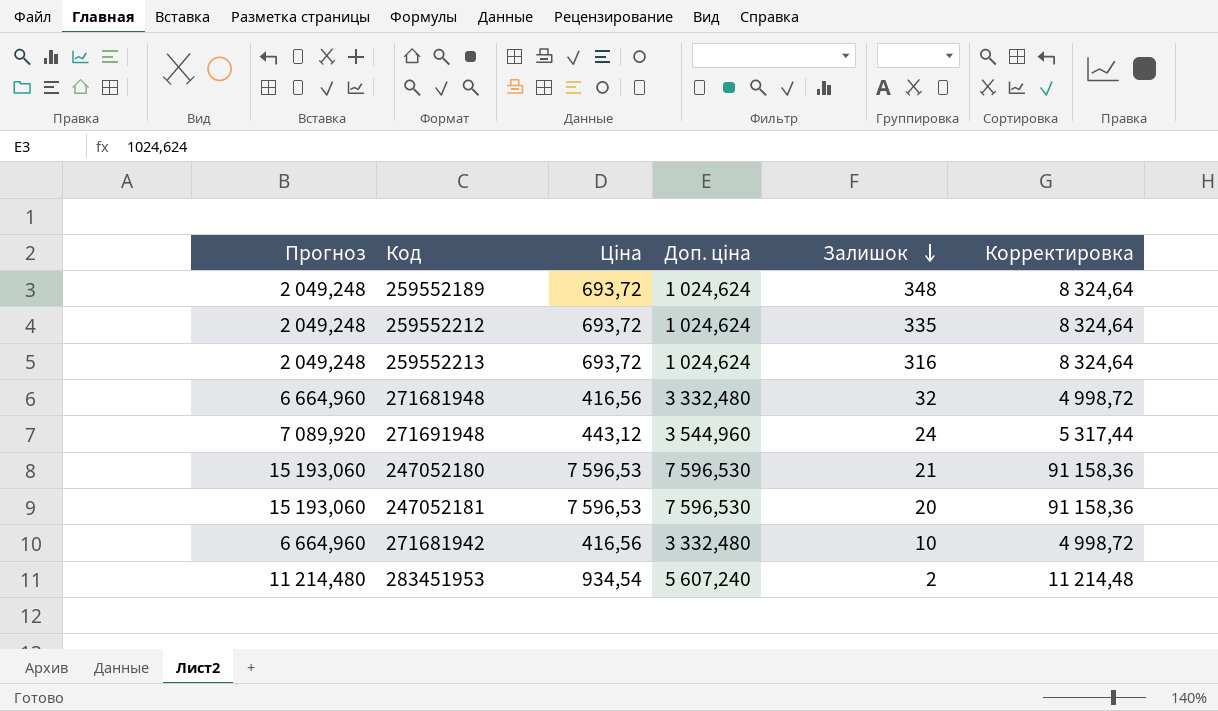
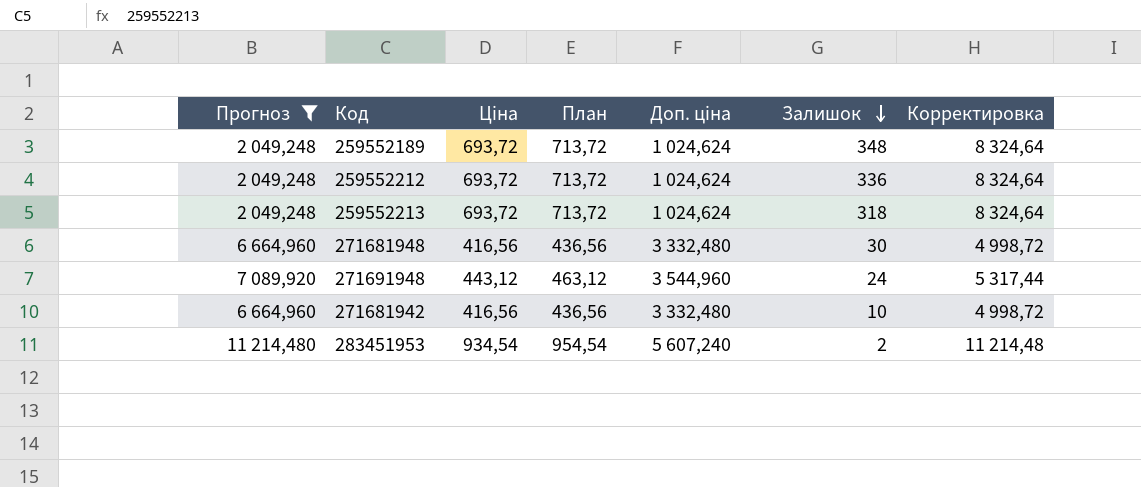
filter: none -> Прогноз != 15 193,060
column План | formula: none -> [Ціна] + 20
259552212 | Залишок: 335 -> 336
259552213 | Залишок: 316 -> 318
271681948 | Залишок: 32 -> 30

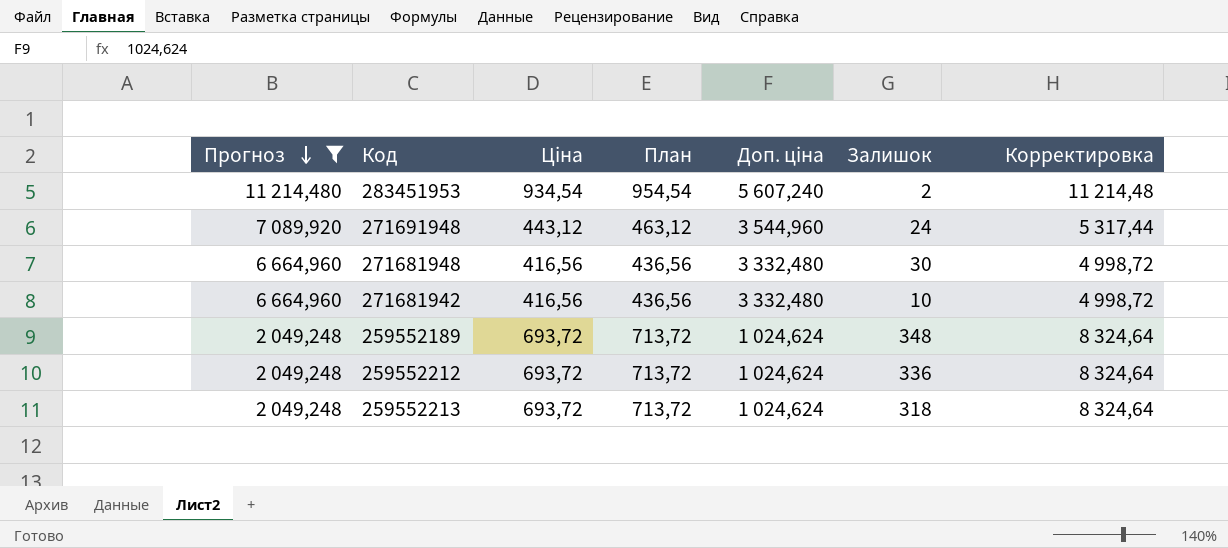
row order: Залишок descending -> Прогноз descending

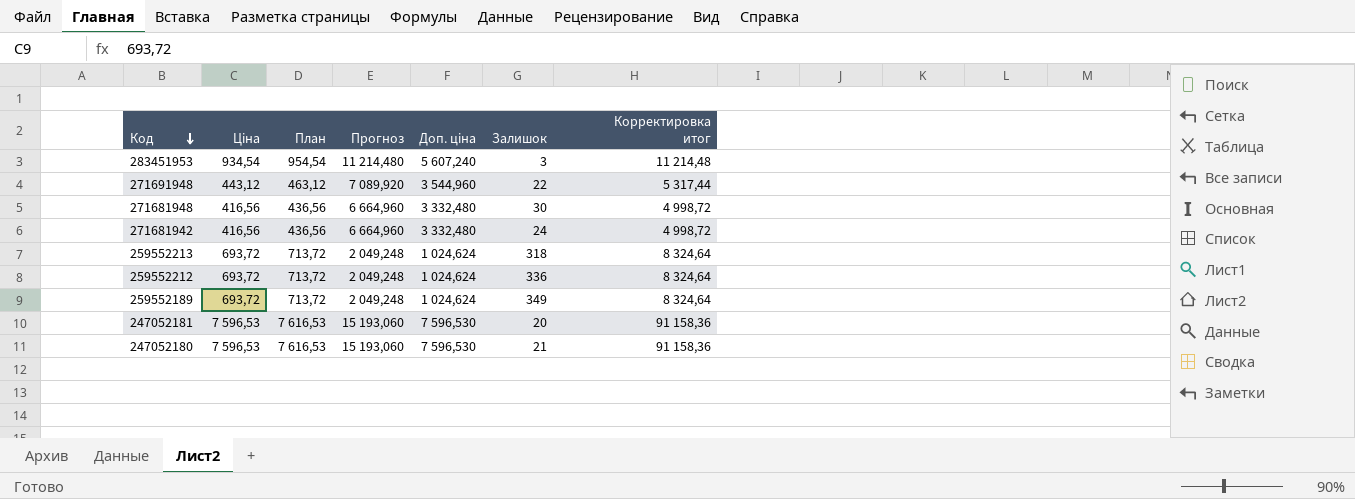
filter: Прогноз != 15 193,060 -> none
row order: Прогноз descending -> Код descending
column Прогноз | position: 1 -> 4
column name: Корректировка -> Корректировка итог
283451953 | Залишок: 2 -> 3
271691948 | Залишок: 24 -> 22
271681942 | Залишок: 10 -> 24
259552189 | Залишок: 348 -> 349

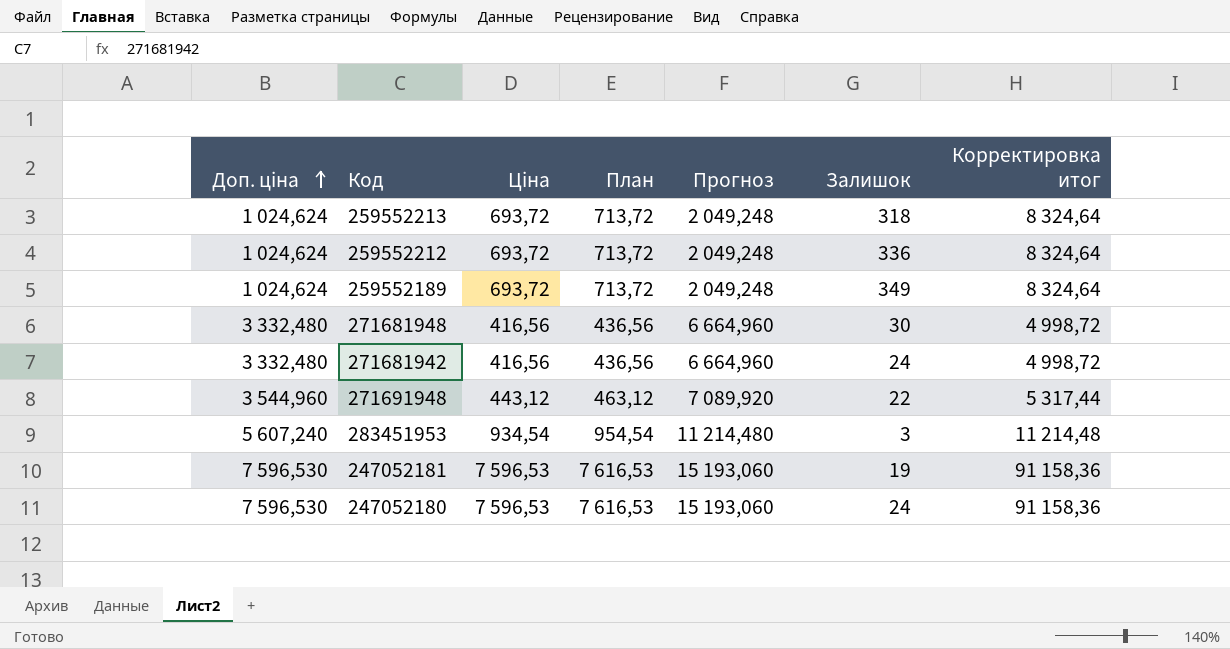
row order: Код descending -> Доп. ціна ascending
column Доп. ціна | position: 5 -> 1
247052181 | Залишок: 20 -> 19
247052180 | Залишок: 21 -> 24

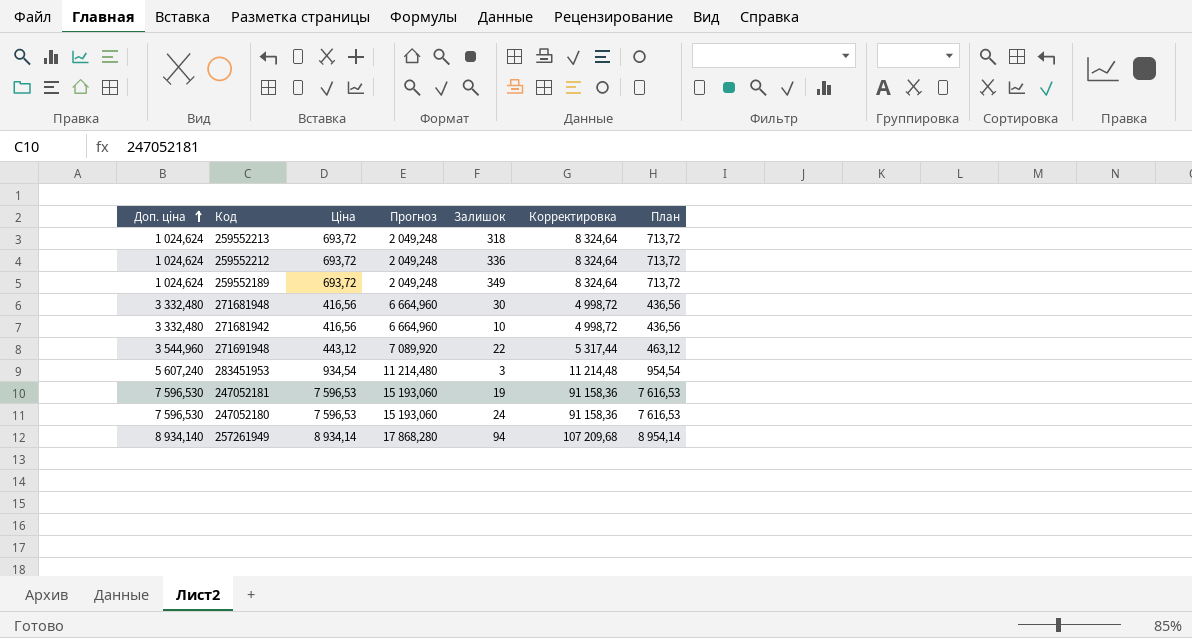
column name: Корректировка итог -> Корректировка
column План | position: 4 -> 7
271681942 | Залишок: 24 -> 10
row 257261949: none -> 8 934,140 | 8 934,14 | 17 868,280 | 94 | 107 209,68 | 8 954,14

